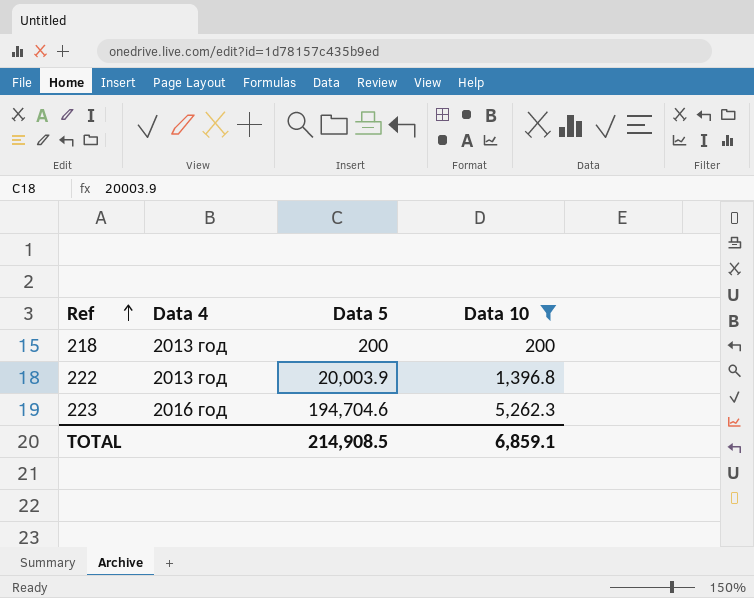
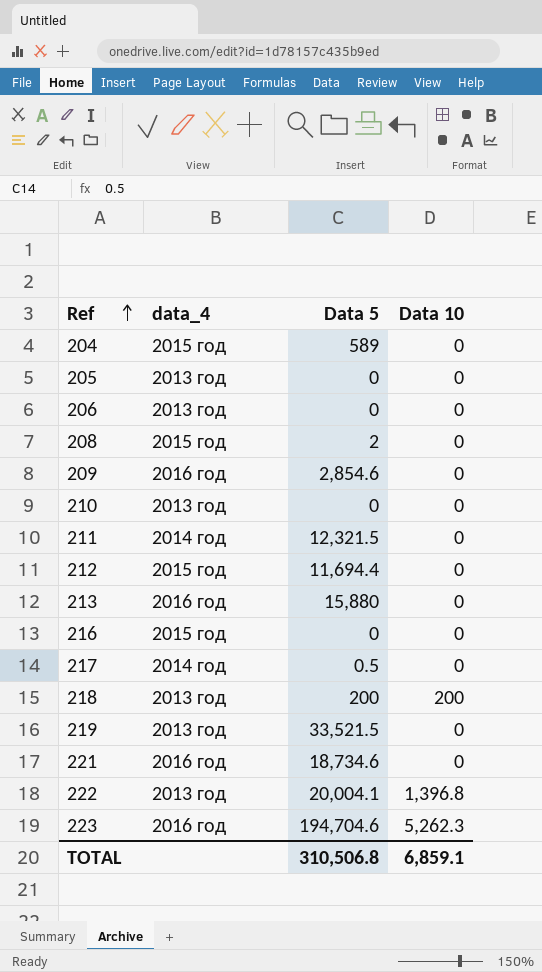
filter: Data 10 != 0 -> none
column name: Data 4 -> data_4
222 | Data 5: 20,003.9 -> 20,004.1
TOTAL | Data 5: 214,908.5 -> 310,506.8

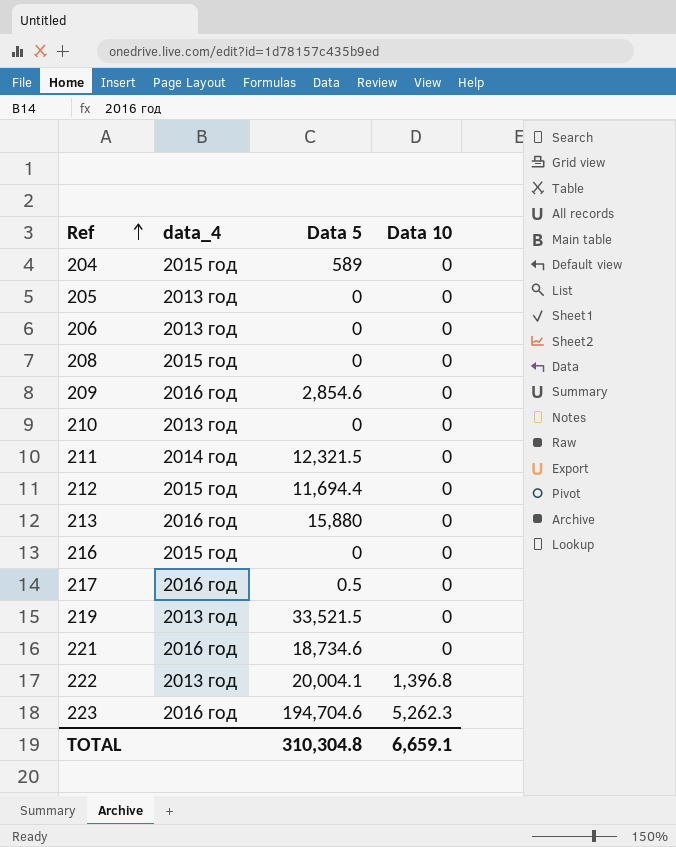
row 218: 2013 год | 200 | 200 -> none
208 | Data 5: 2 -> 0
217 | data_4: 2014 год -> 2016 год
TOTAL | Data 5: 310,506.8 -> 310,304.8
TOTAL | Data 10: 6,859.1 -> 6,659.1

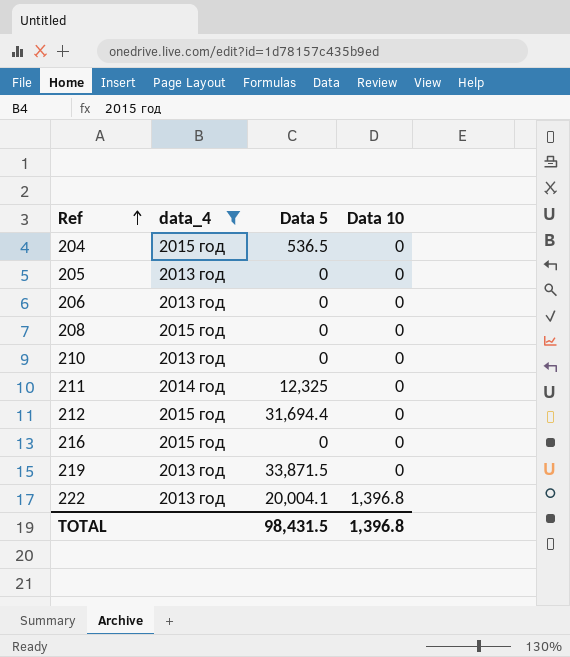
filter: none -> data_4 != 2016 год
204 | Data 5: 589 -> 536.5
211 | Data 5: 12,321.5 -> 12,325
212 | Data 5: 11,694.4 -> 31,694.4
219 | Data 5: 33,521.5 -> 33,871.5
TOTAL | Data 5: 310,304.8 -> 98,431.5
TOTAL | Data 10: 6,659.1 -> 1,396.8

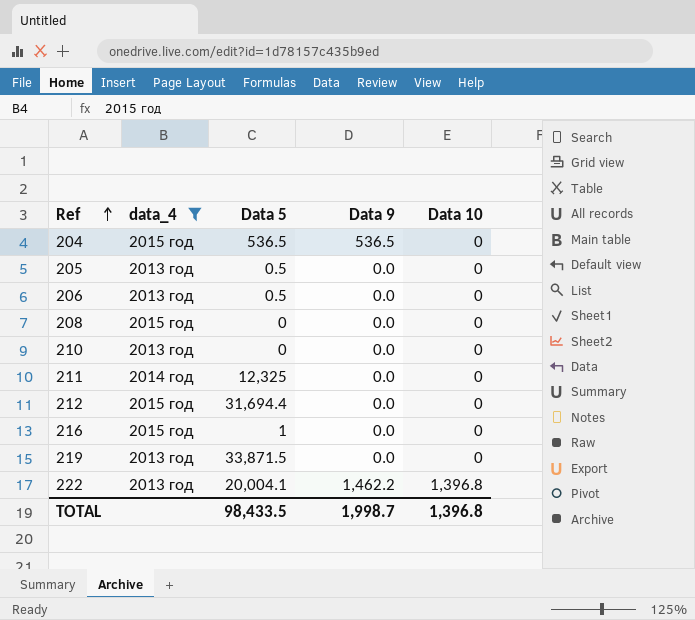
column Data 9 | position: none -> 4
205 | Data 5: 0 -> 0.5
206 | Data 5: 0 -> 0.5
216 | Data 5: 0 -> 1
TOTAL | Data 5: 98,431.5 -> 98,433.5

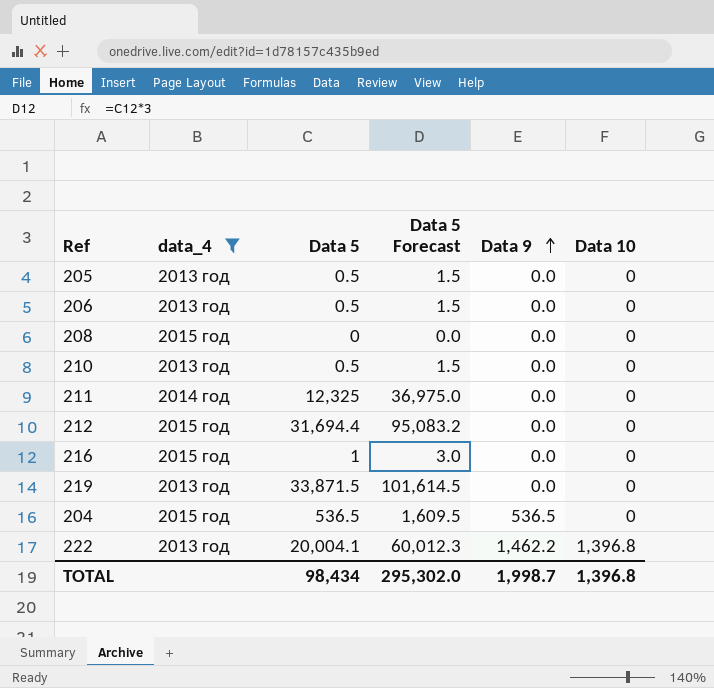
row order: Ref ascending -> Data 9 ascending
column Data 5 Forecast | formula: none -> [Data 5] * 3
210 | Data 5: 0 -> 0.5
TOTAL | Data 5: 98,433.5 -> 98,434

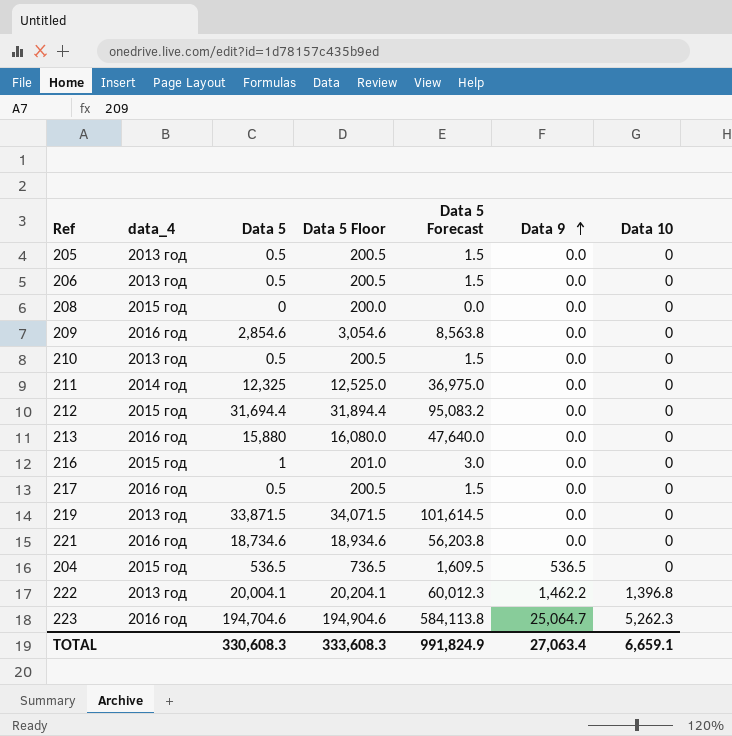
filter: data_4 != 2016 год -> none
column Data 5 Floor | formula: none -> [Data 5] + 200
TOTAL | Data 5: 98,434 -> 330,608.3
TOTAL | Data 5 Forecast: 295,302.0 -> 991,824.9
TOTAL | Data 9: 1,998.7 -> 27,063.4
TOTAL | Data 10: 1,396.8 -> 6,659.1

